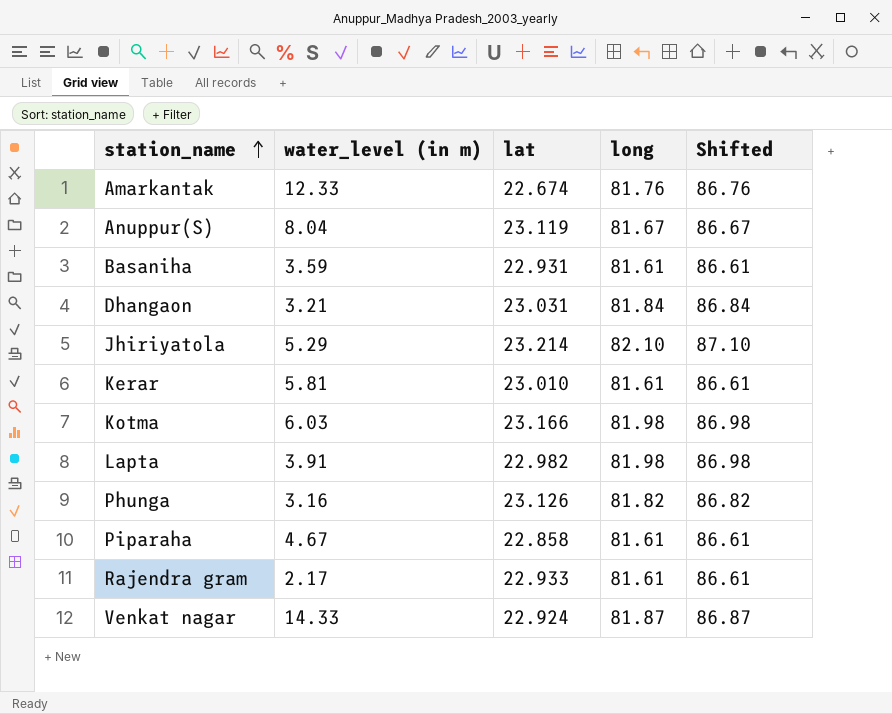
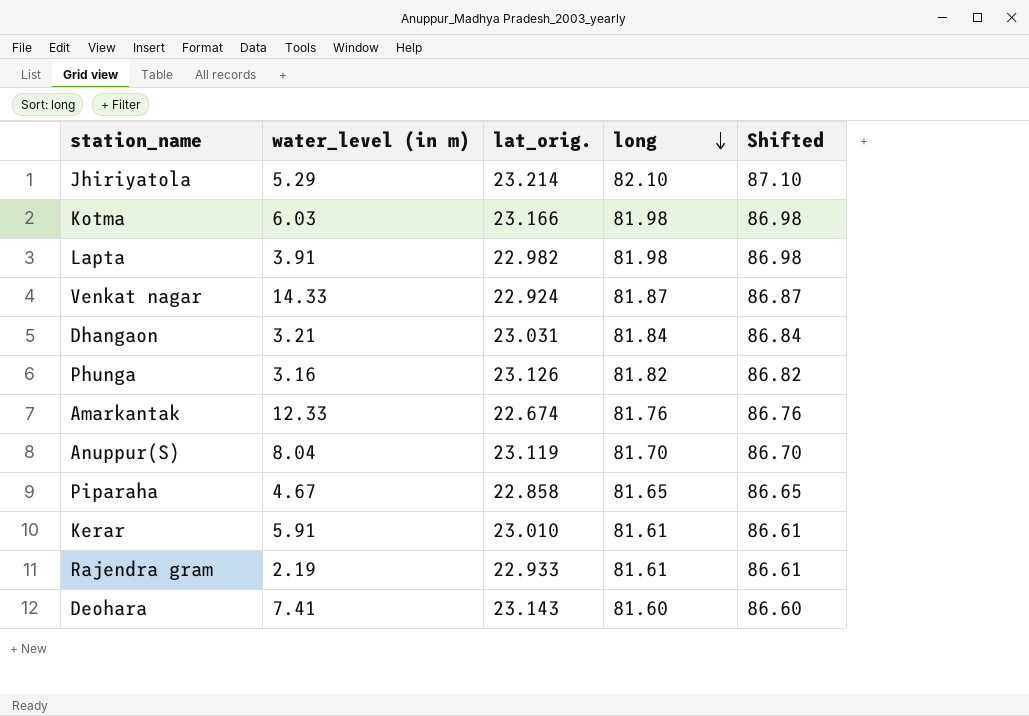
row order: station_name ascending -> long descending
column name: lat -> lat_orig.
row Basaniha: 3.59 | 22.931 | 81.61 | 86.61 -> none
Anuppur(S) | long: 81.67 -> 81.70
Anuppur(S) | Shifted: 86.67 -> 86.70
Piparaha | long: 81.61 -> 81.65
Piparaha | Shifted: 86.61 -> 86.65
Kerar | water_level (in m): 5.81 -> 5.91
Rajendra gram | water_level (in m): 2.17 -> 2.19
row Deohara: none -> 7.41 | 23.143 | 81.60 | 86.60

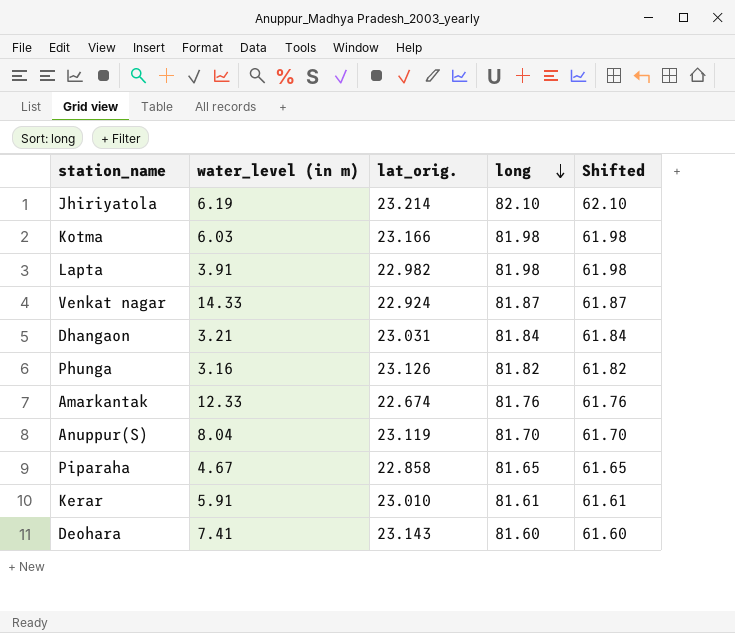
column Shifted | formula: [long] + 5 -> [long] - 20
row Rajendra gram: 2.19 | 22.933 | 81.61 | 86.61 -> none
Jhiriyatola | water_level (in m): 5.29 -> 6.19

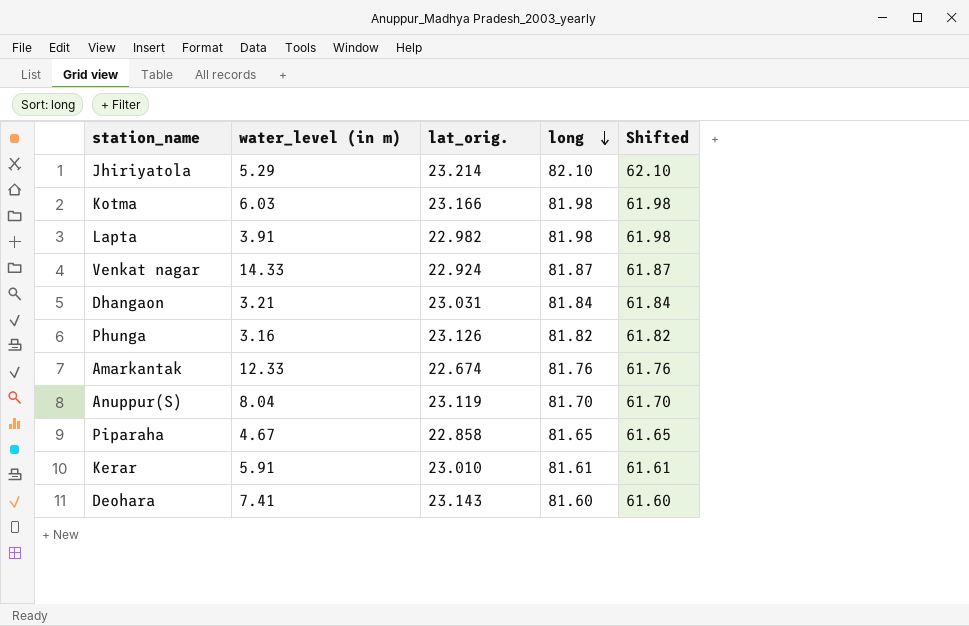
Jhiriyatola | water_level (in m): 6.19 -> 5.29

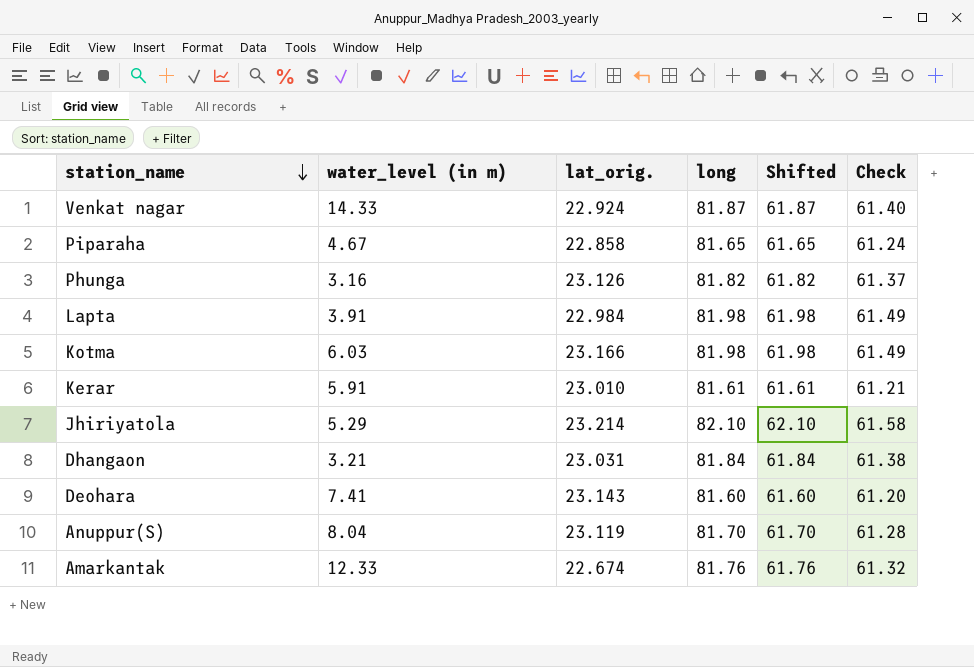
row order: long descending -> station_name descending
column Check | formula: none -> [long] * 0.75
Lapta | lat_orig.: 22.982 -> 22.984

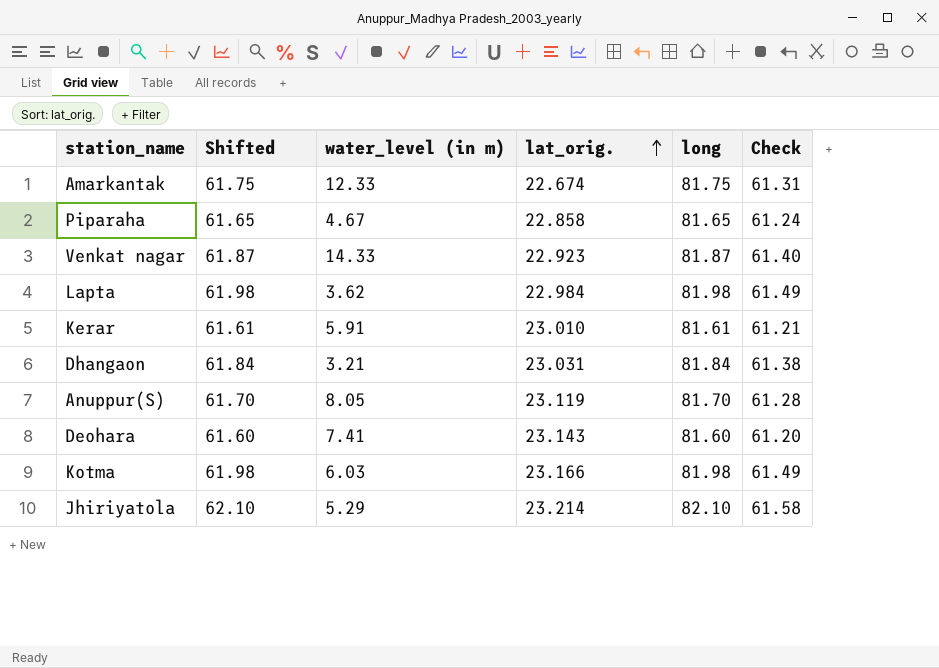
row order: station_name descending -> lat_orig. ascending
column Shifted | position: 5 -> 2
row Phunga: 3.16 | 23.126 | 81.82 | 61.82 | 61.37 -> none
Amarkantak | Shifted: 61.76 -> 61.75
Amarkantak | long: 81.76 -> 81.75
Amarkantak | Check: 61.32 -> 61.31
Venkat nagar | lat_orig.: 22.924 -> 22.923
Lapta | water_level (in m): 3.91 -> 3.62
Anuppur(S) | water_level (in m): 8.04 -> 8.05

